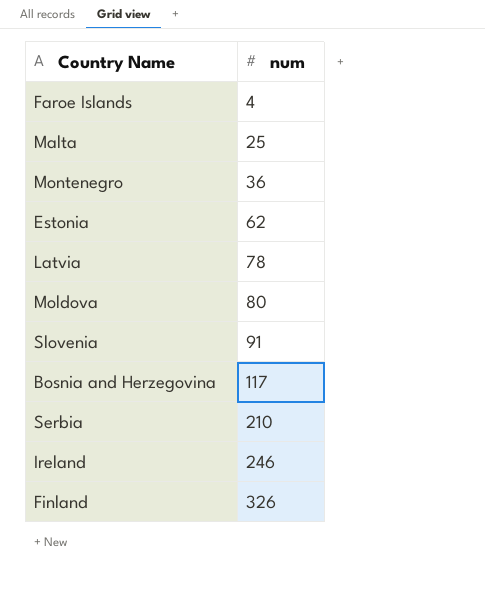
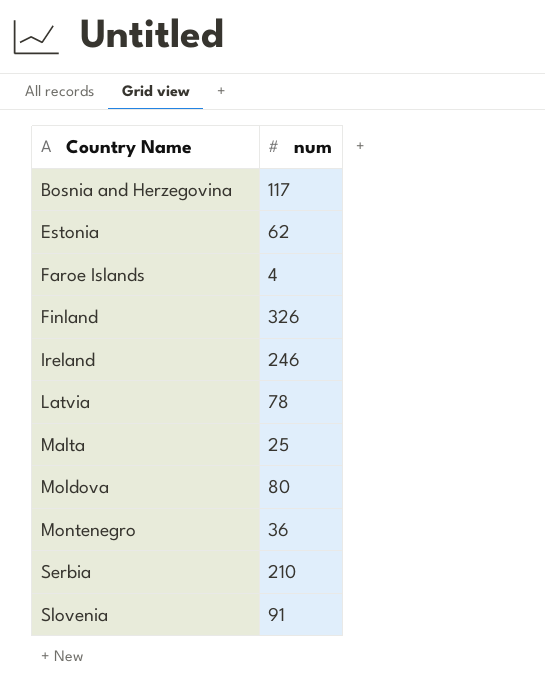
row order: num ascending -> Country Name ascending

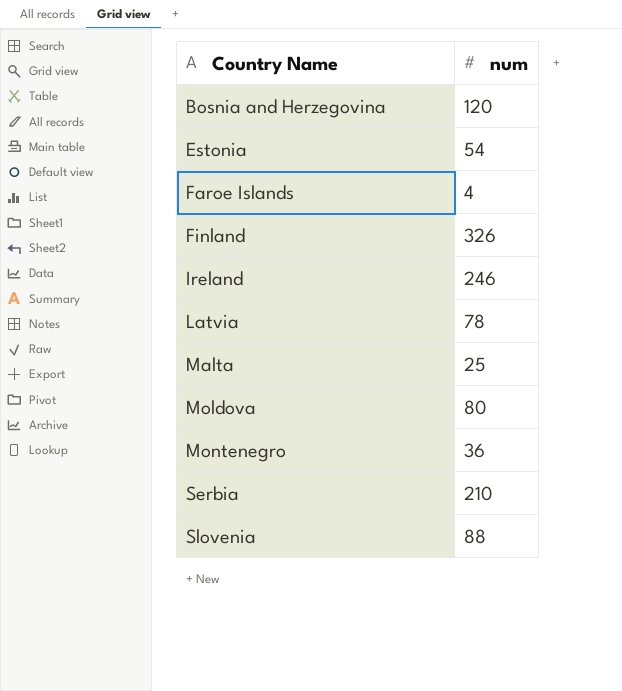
Bosnia and Herzegovina | num: 117 -> 120
Estonia | num: 62 -> 54
Slovenia | num: 91 -> 88

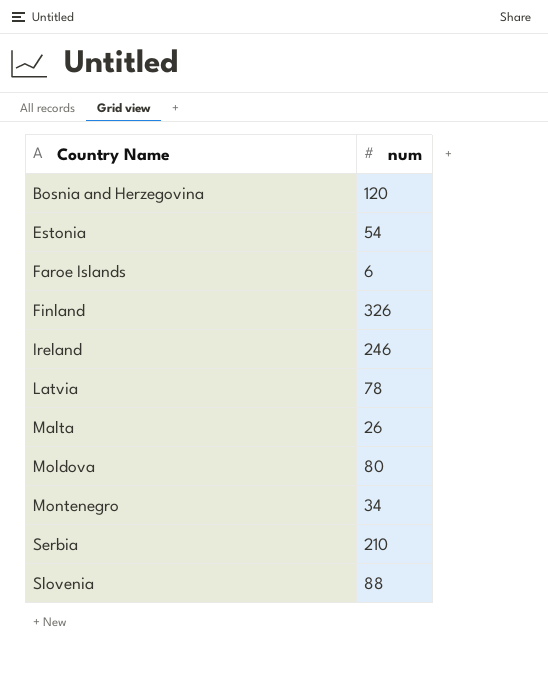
Faroe Islands | num: 4 -> 6
Malta | num: 25 -> 26
Montenegro | num: 36 -> 34

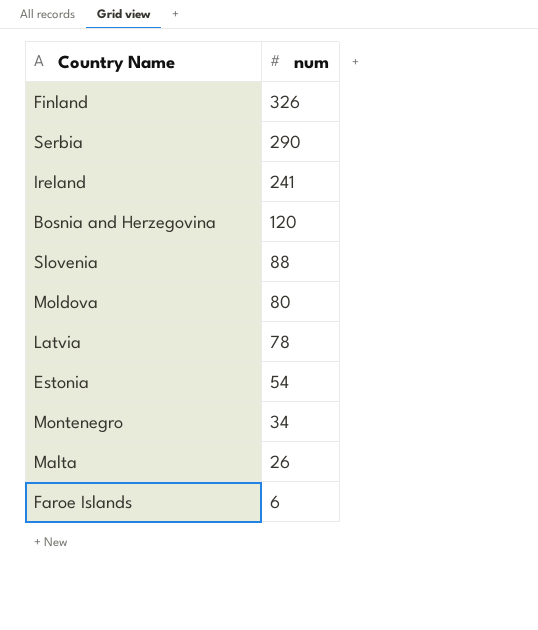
row order: Country Name ascending -> num descending
Serbia | num: 210 -> 290
Ireland | num: 246 -> 241

